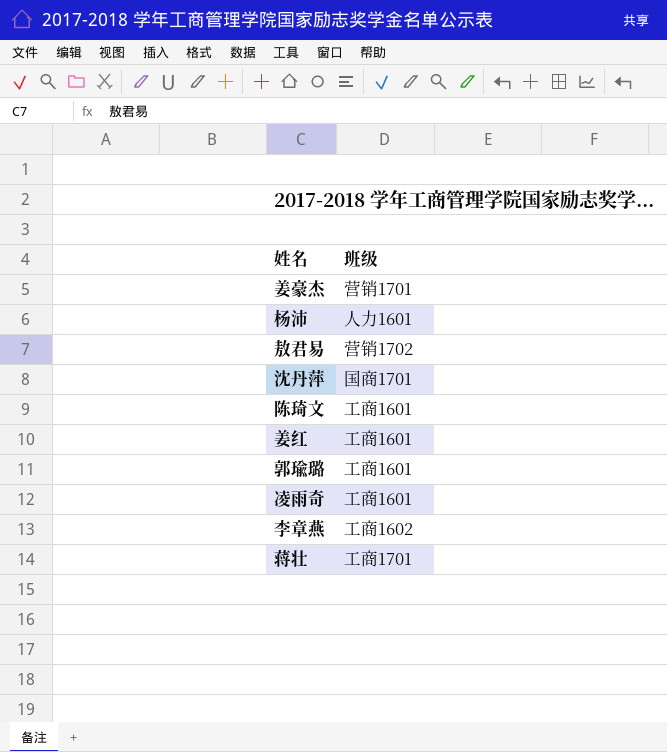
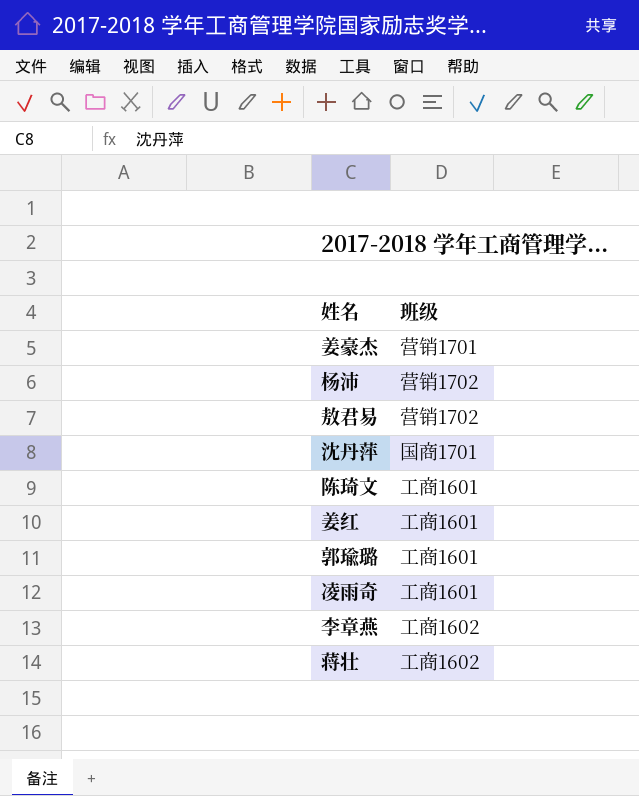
杨沛 | 班级: 人力1601 -> 营销1702
蒋壮 | 班级: 工商1701 -> 工商1602

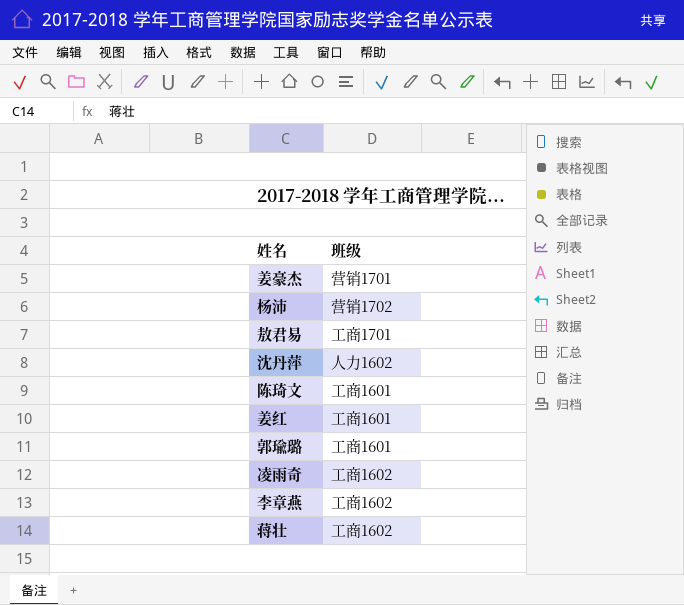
敖君易 | 班级: 营销1702 -> 工商1701
沈丹萍 | 班级: 国商1701 -> 人力1602
凌雨奇 | 班级: 工商1601 -> 工商1602

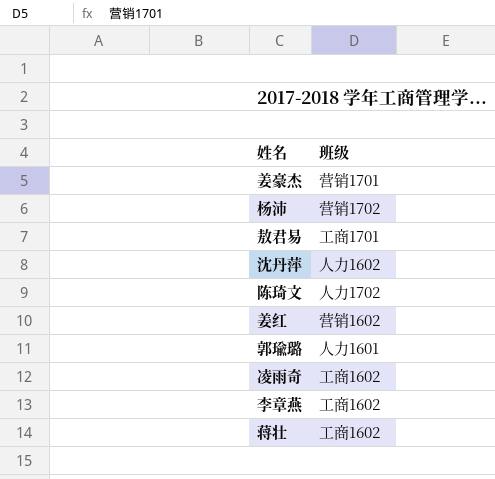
陈琦文 | 班级: 工商1601 -> 人力1702
姜红 | 班级: 工商1601 -> 营销1602
郭瑜璐 | 班级: 工商1601 -> 人力1601

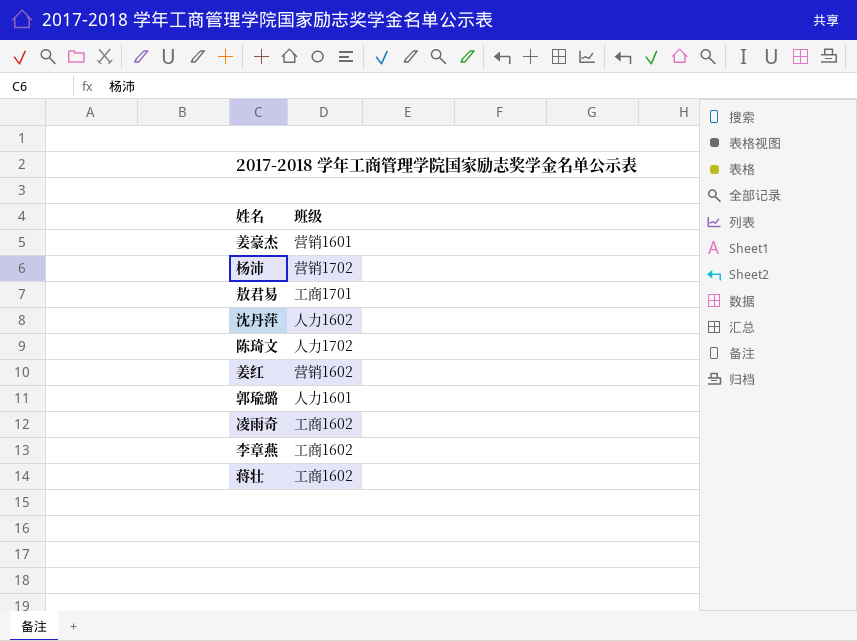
姜豪杰 | 班级: 营销1701 -> 营销1601

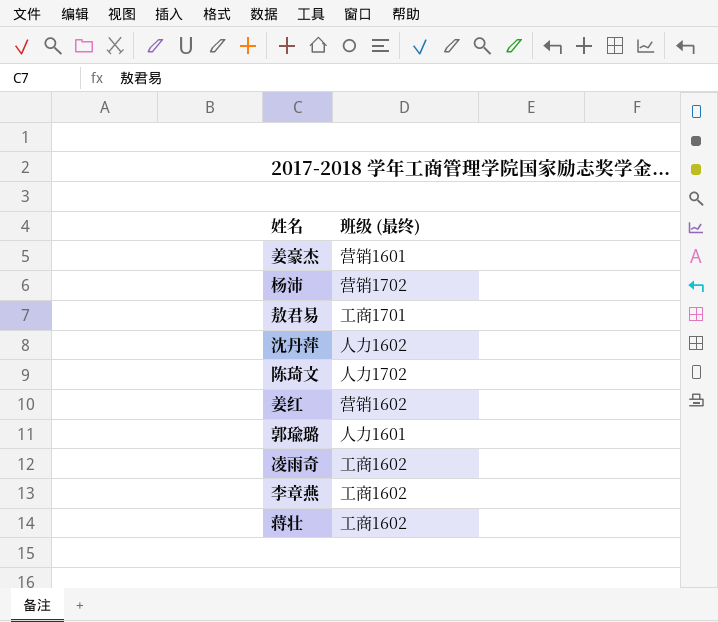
column name: 班级 -> 班级 (最终)

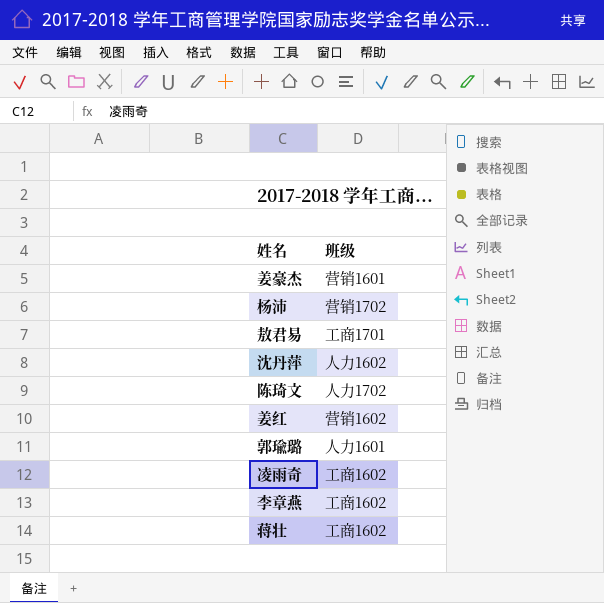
column name: 班级 (最终) -> 班级

